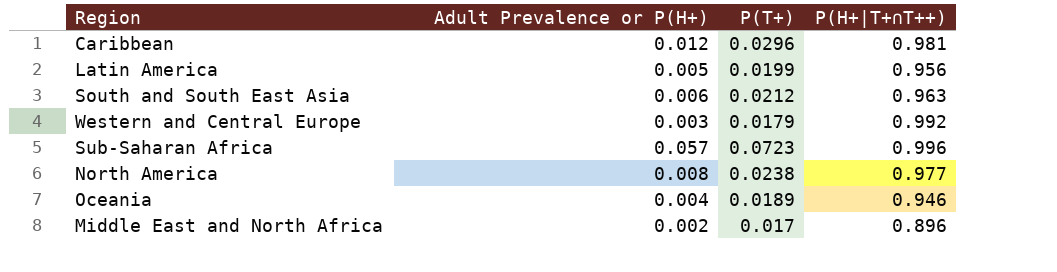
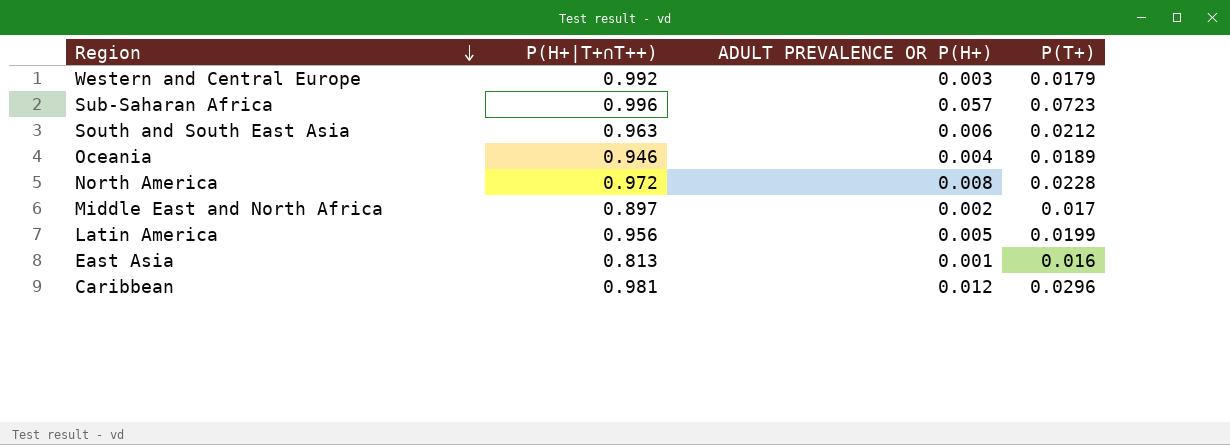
row order: none -> Region descending
column P(H+|T+∩T++) | position: 4 -> 2
column name: Adult Prevalence or P(H+) -> ADULT PREVALENCE OR P(H+)
North America | P(H+|T+∩T++): 0.977 -> 0.972
North America | P(T+): 0.0238 -> 0.0228
Middle East and North Africa | P(H+|T+∩T++): 0.896 -> 0.897
row East Asia: none -> 0.813 | 0.001 | 0.016

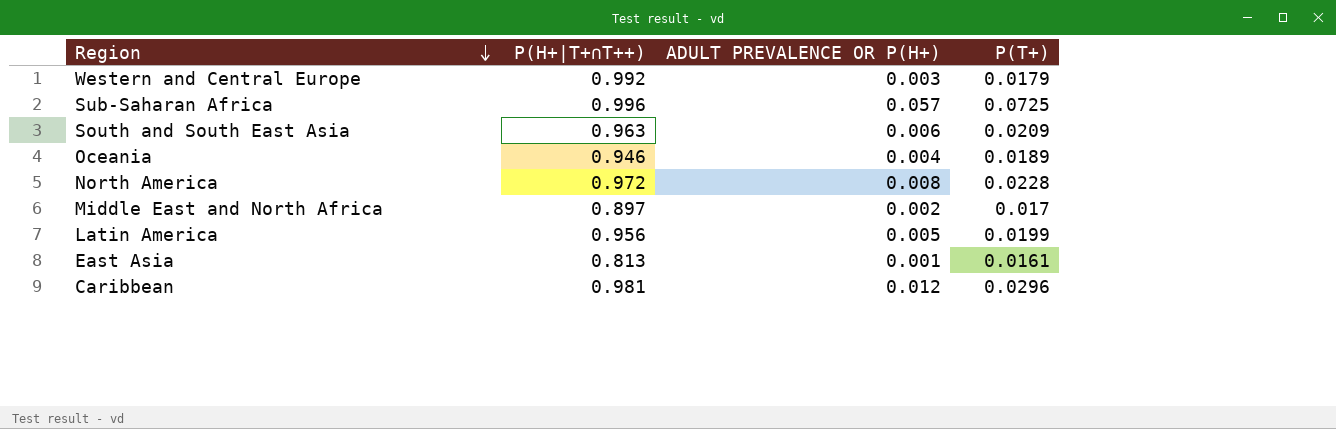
Sub-Saharan Africa | P(T+): 0.0723 -> 0.0725
South and South East Asia | P(T+): 0.0212 -> 0.0209
East Asia | P(T+): 0.016 -> 0.0161

